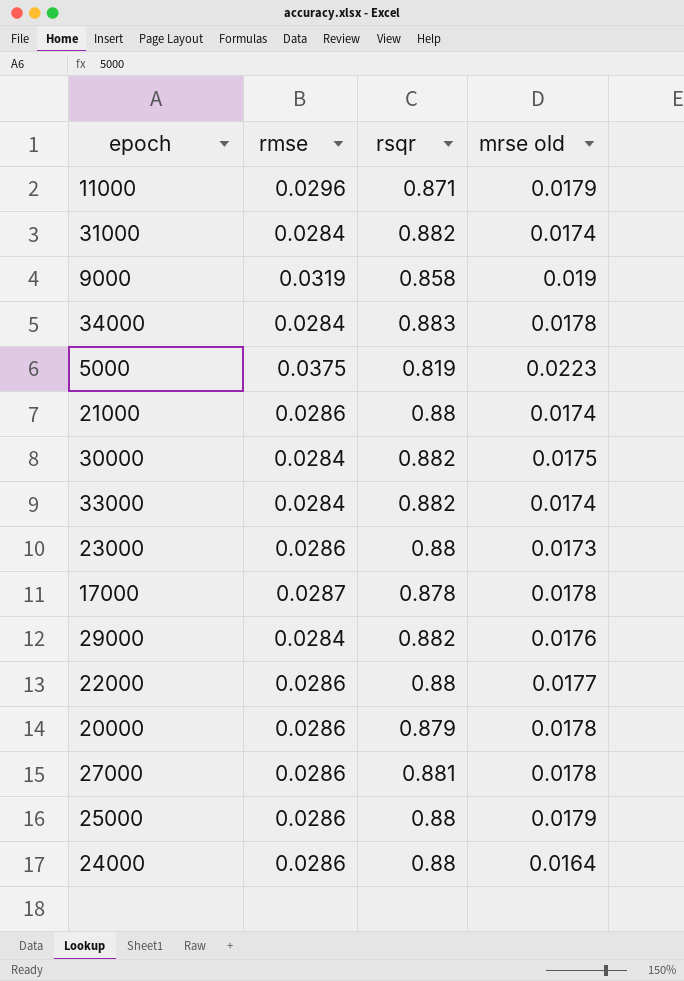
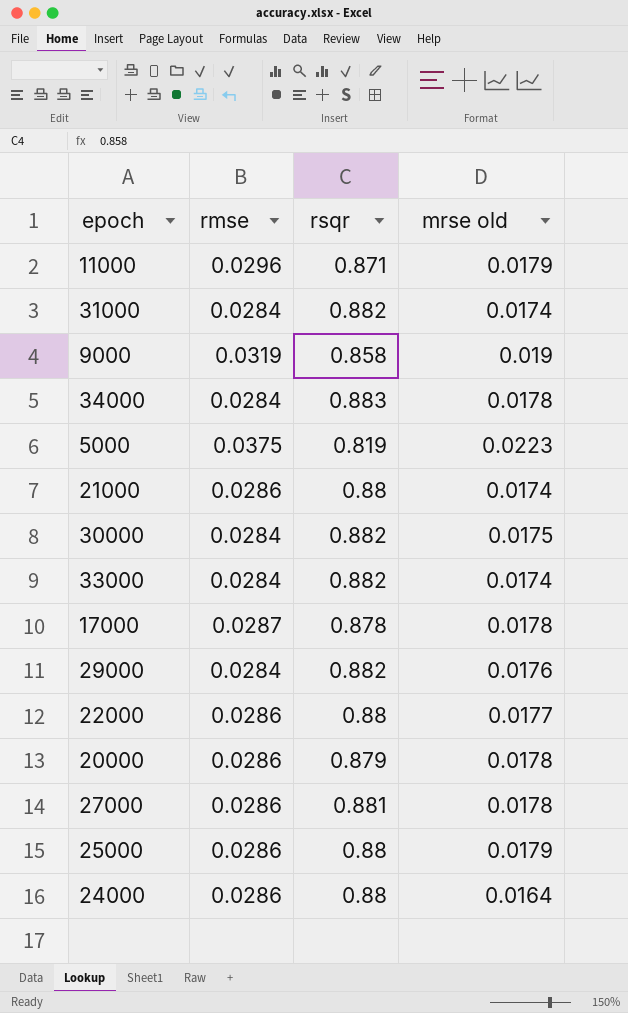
row 23000: 0.0286 | 0.88 | 0.0173 -> none

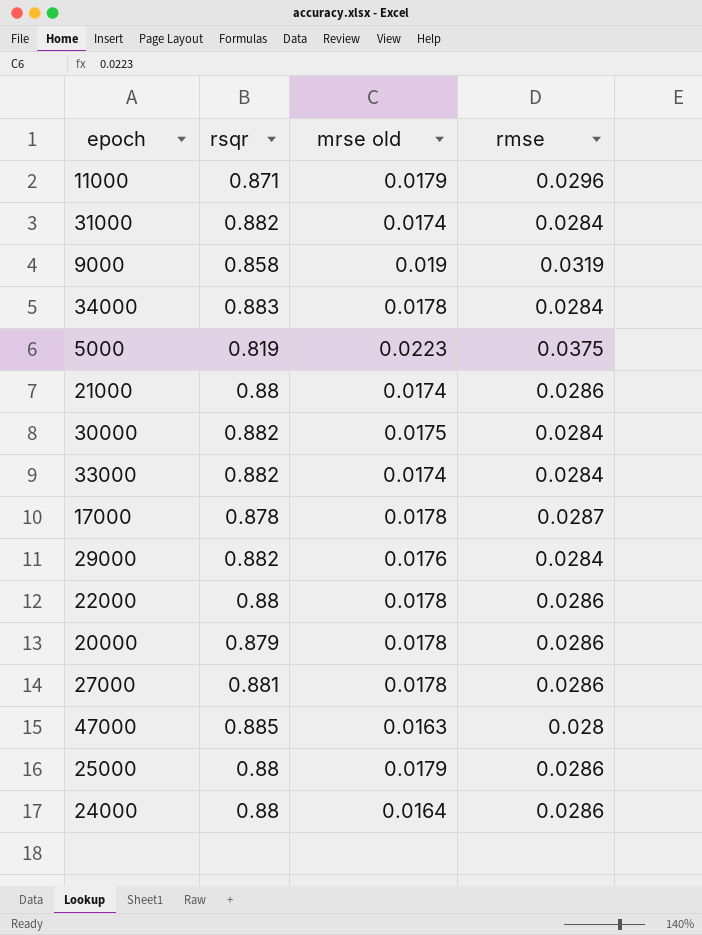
column rmse | position: 2 -> 4
22000 | mrse old: 0.0177 -> 0.0178
row 47000: none -> 0.885 | 0.0163 | 0.028

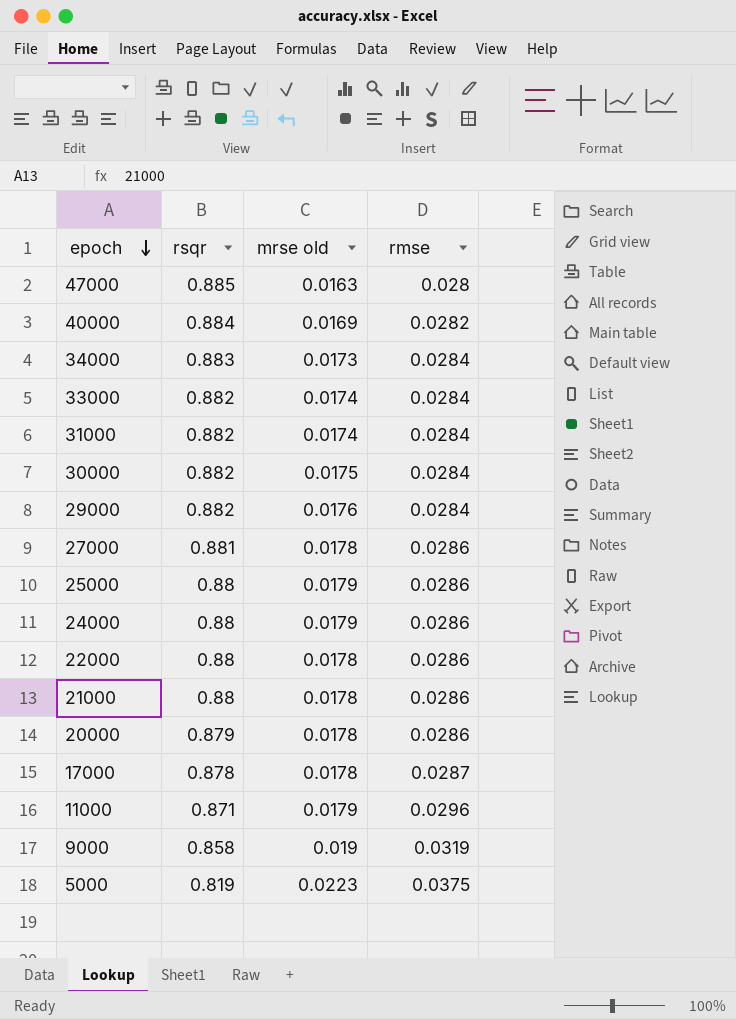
row order: none -> epoch descending
row 40000: none -> 0.884 | 0.0169 | 0.0282
34000 | mrse old: 0.0178 -> 0.0173
24000 | mrse old: 0.0164 -> 0.0179
21000 | mrse old: 0.0174 -> 0.0178

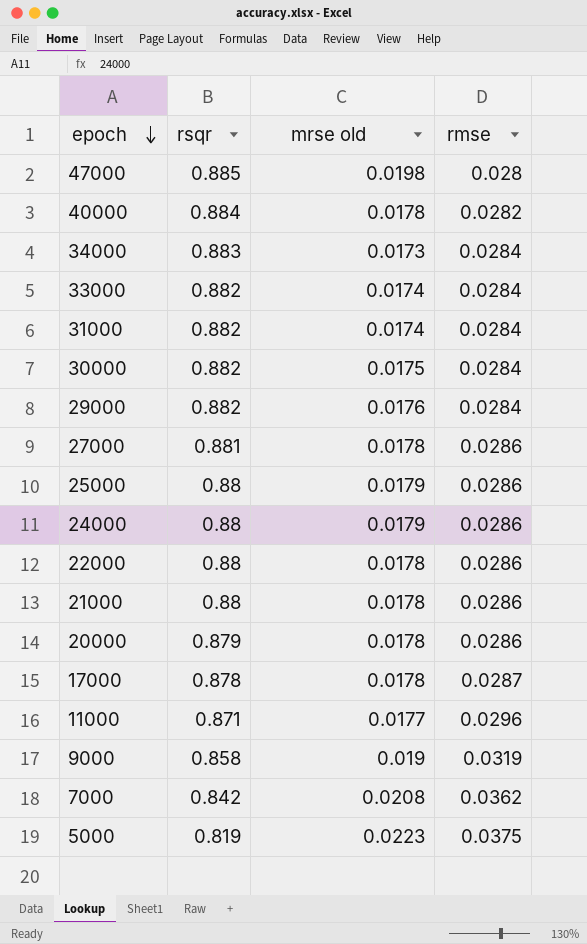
47000 | mrse old: 0.0163 -> 0.0198
40000 | mrse old: 0.0169 -> 0.0178
11000 | mrse old: 0.0179 -> 0.0177
row 7000: none -> 0.842 | 0.0208 | 0.0362

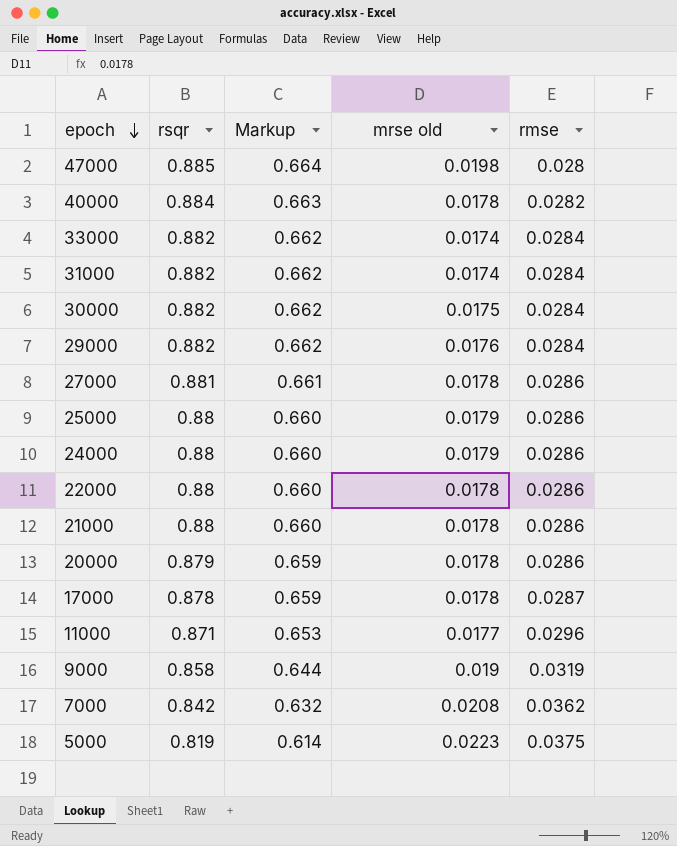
column Markup | formula: none -> [rsqr] * 0.75
row 34000: 0.883 | 0.0173 | 0.0284 -> none

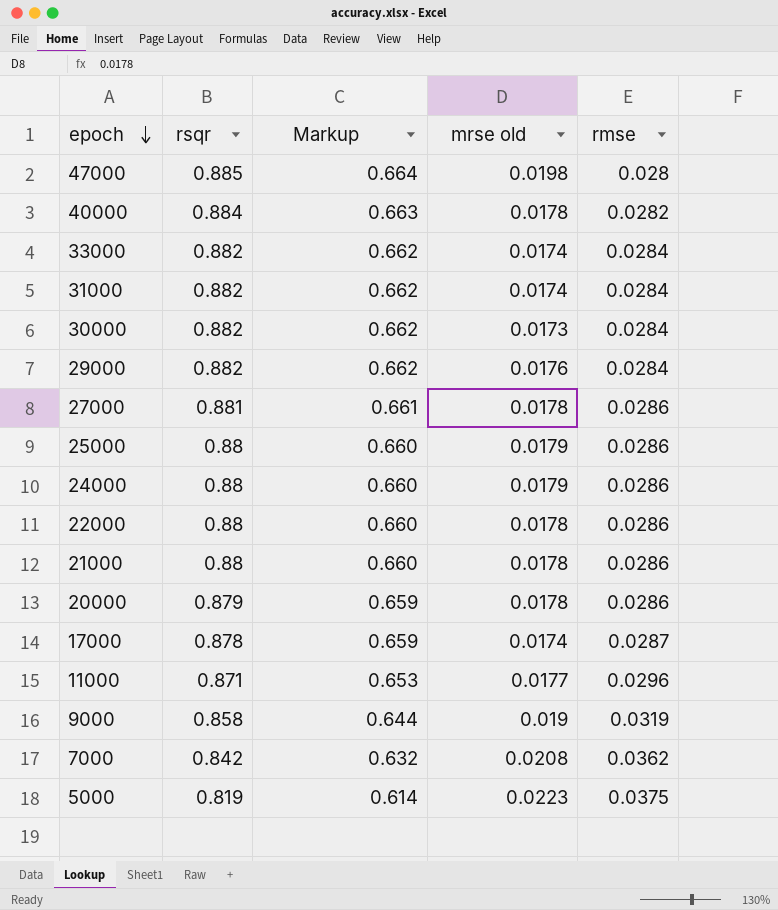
30000 | mrse old: 0.0175 -> 0.0173
17000 | mrse old: 0.0178 -> 0.0174

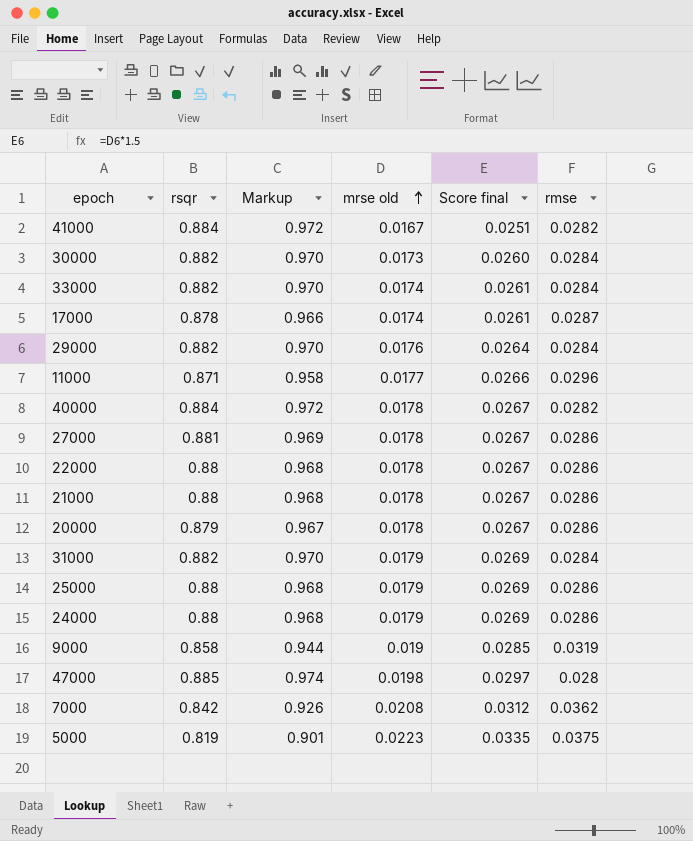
row order: epoch descending -> mrse old ascending
column Markup | formula: [rsqr] * 0.75 -> [rsqr] * 1.1
column Score final | formula: none -> [mrse old] * 1.5
row 41000: none -> 0.884 | 0.972 | 0.0167 | 0.0251 | 0.0282
31000 | mrse old: 0.0174 -> 0.0179

